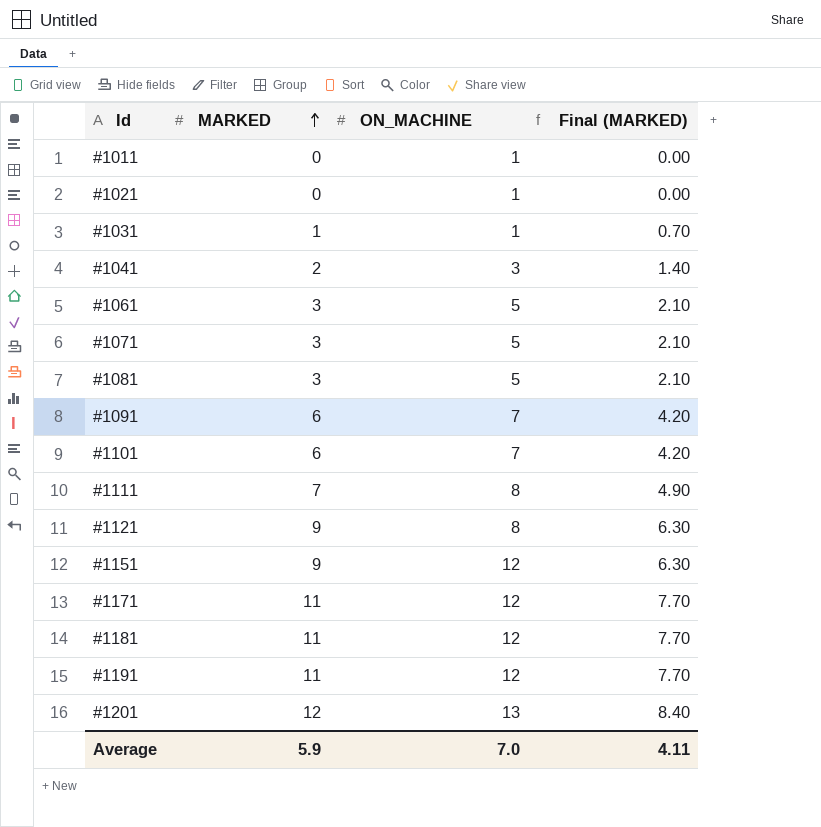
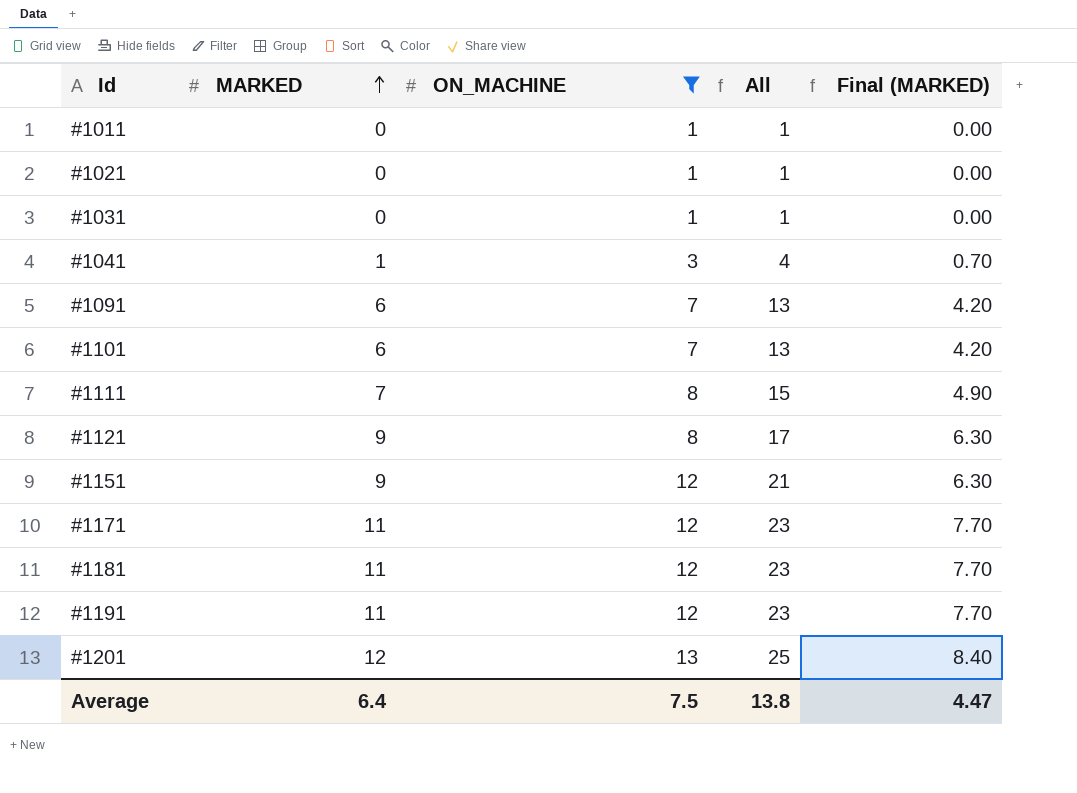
filter: none -> ON_MACHINE != 5
column All | formula: none -> [MARKED] + [ON_MACHINE]
#1031 | MARKED: 1 -> 0
#1031 | Final (MARKED): 0.70 -> 0.00
#1041 | MARKED: 2 -> 1
#1041 | Final (MARKED): 1.40 -> 0.70
Average | MARKED: 5.9 -> 6.4
Average | ON_MACHINE: 7.0 -> 7.5
Average | Final (MARKED): 4.11 -> 4.47

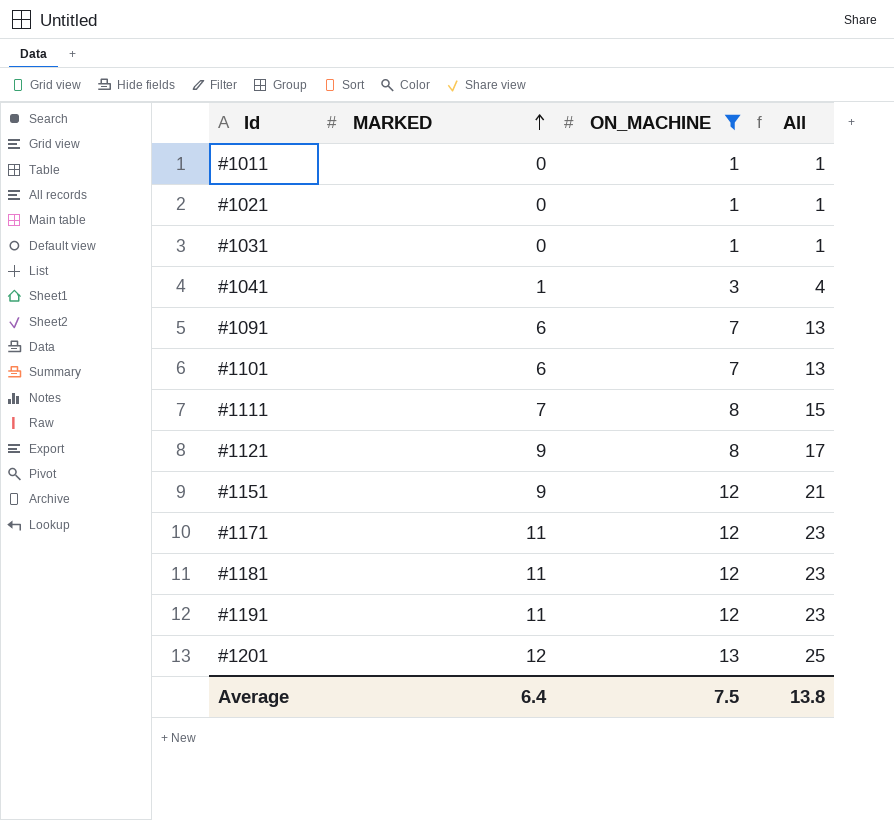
column Final (MARKED) | formula: [MARKED] * 0.7 -> none

